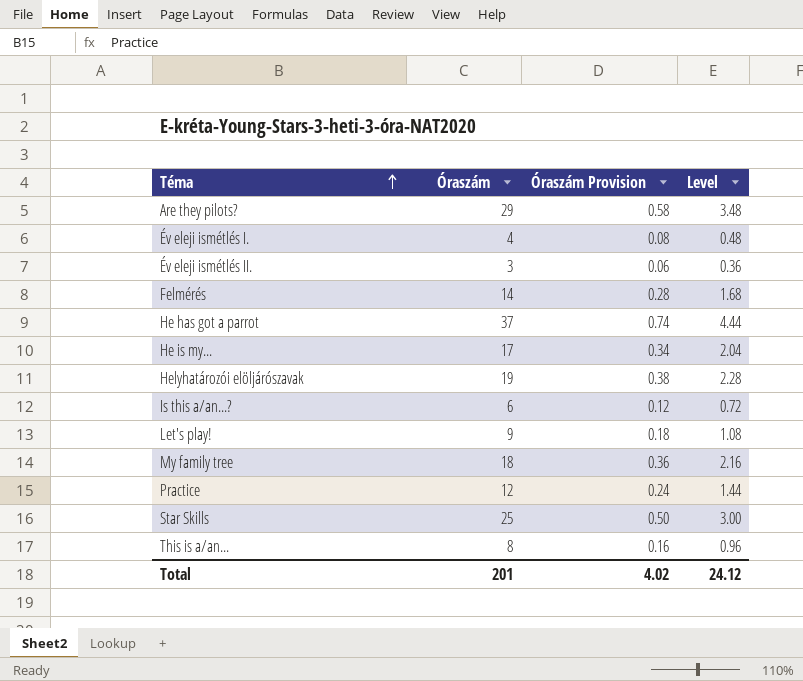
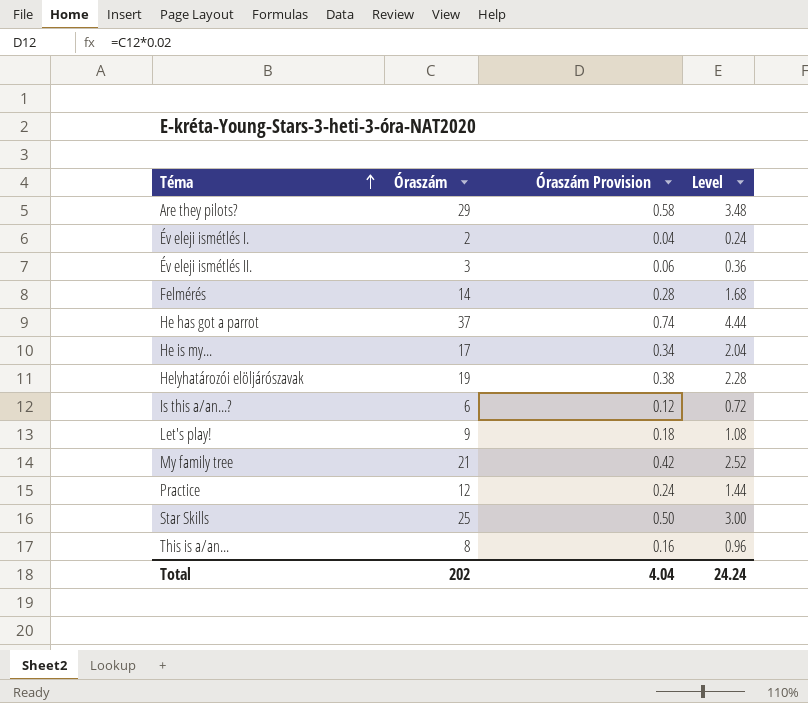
Év eleji ismétlés I. | Óraszám: 4 -> 2
Év eleji ismétlés I. | Óraszám Provision: 0.08 -> 0.04
Év eleji ismétlés I. | Level: 0.48 -> 0.24
My family tree | Óraszám: 18 -> 21
My family tree | Óraszám Provision: 0.36 -> 0.42
My family tree | Level: 2.16 -> 2.52
Total | Óraszám: 201 -> 202
Total | Óraszám Provision: 4.02 -> 4.04
Total | Level: 24.12 -> 24.24

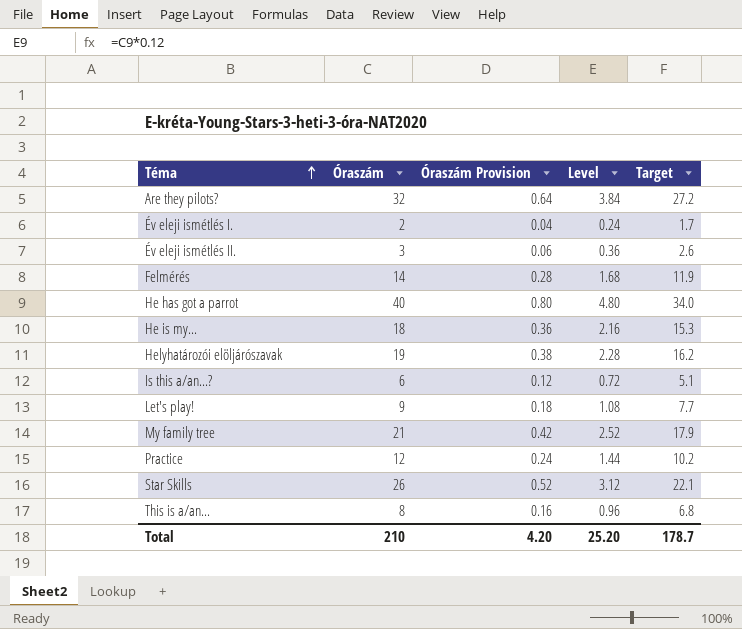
column Target | formula: none -> [Óraszám] * 0.85
Are they pilots? | Óraszám: 29 -> 32
Are they pilots? | Óraszám Provision: 0.58 -> 0.64
Are they pilots? | Level: 3.48 -> 3.84
He has got a parrot | Óraszám: 37 -> 40
He has got a parrot | Óraszám Provision: 0.74 -> 0.80
He has got a parrot | Level: 4.44 -> 4.80
He is my... | Óraszám: 17 -> 18
He is my... | Óraszám Provision: 0.34 -> 0.36
He is my... | Level: 2.04 -> 2.16
Star Skills | Óraszám: 25 -> 26
Star Skills | Óraszám Provision: 0.50 -> 0.52
Star Skills | Level: 3.00 -> 3.12
Total | Óraszám: 202 -> 210
Total | Óraszám Provision: 4.04 -> 4.20
Total | Level: 24.24 -> 25.20

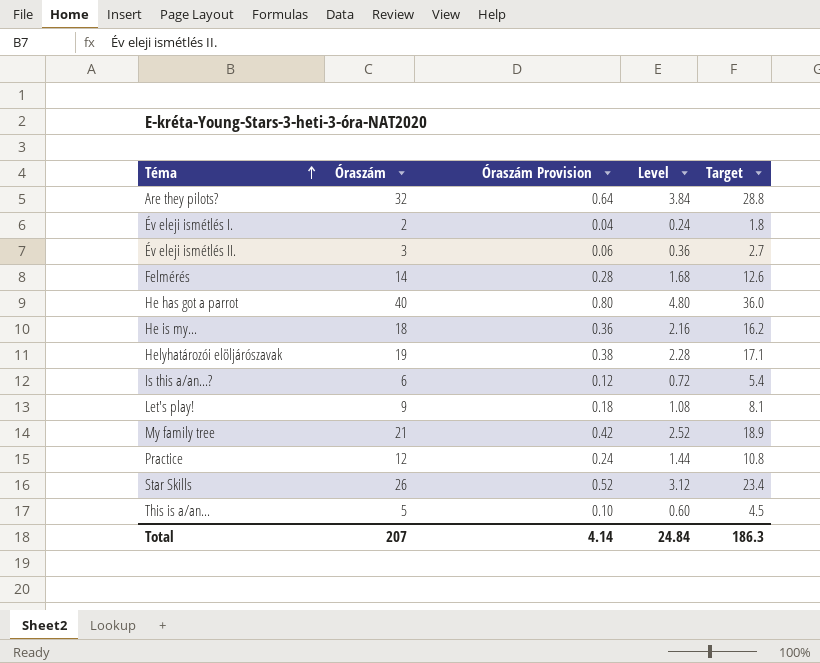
column Target | formula: [Óraszám] * 0.85 -> [Óraszám] * 0.9
This is a/an... | Óraszám: 8 -> 5
This is a/an... | Óraszám Provision: 0.16 -> 0.10
This is a/an... | Level: 0.96 -> 0.60
Total | Óraszám: 210 -> 207
Total | Óraszám Provision: 4.20 -> 4.14
Total | Level: 25.20 -> 24.84
Total | Target: 178.7 -> 186.3

